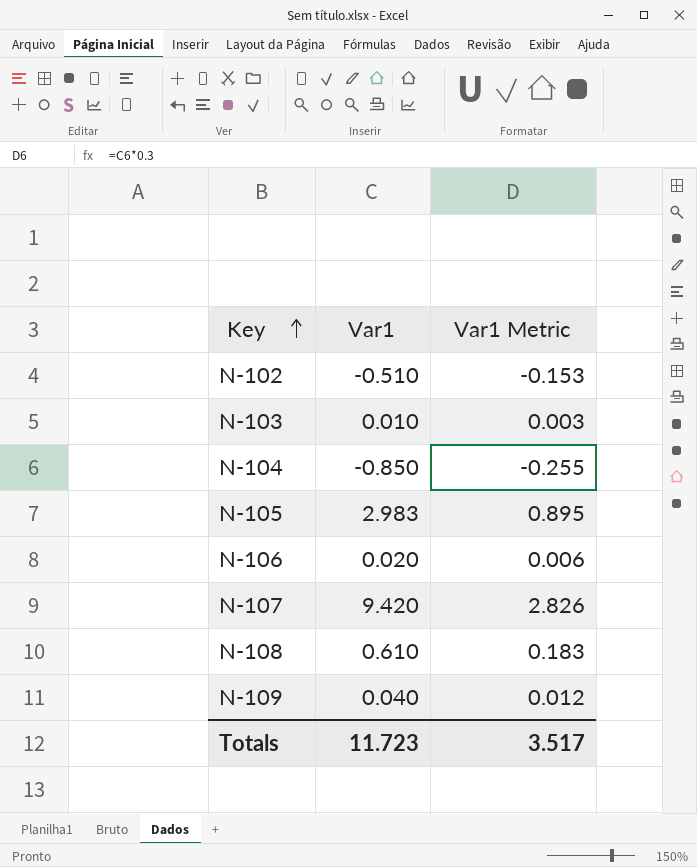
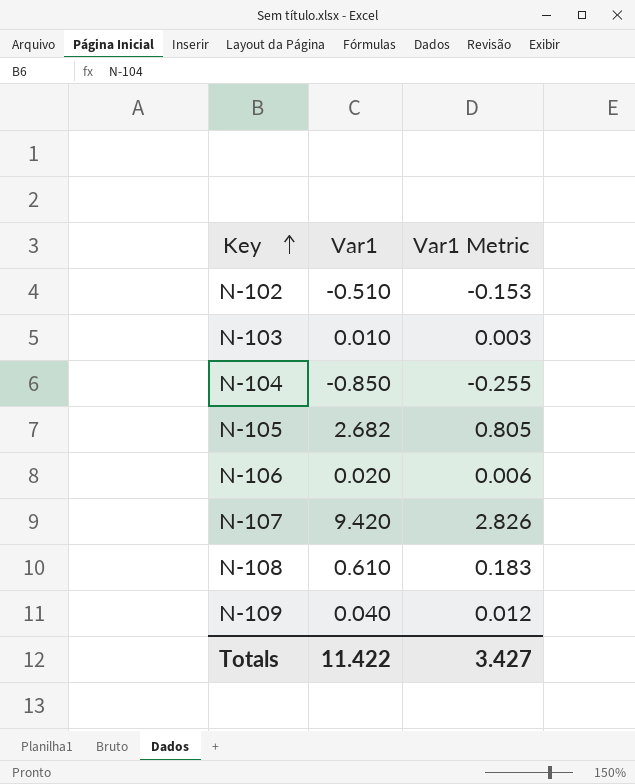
N-105 | Var1: 2.983 -> 2.682
N-105 | Var1 Metric: 0.895 -> 0.805
Totals | Var1: 11.723 -> 11.422
Totals | Var1 Metric: 3.517 -> 3.427

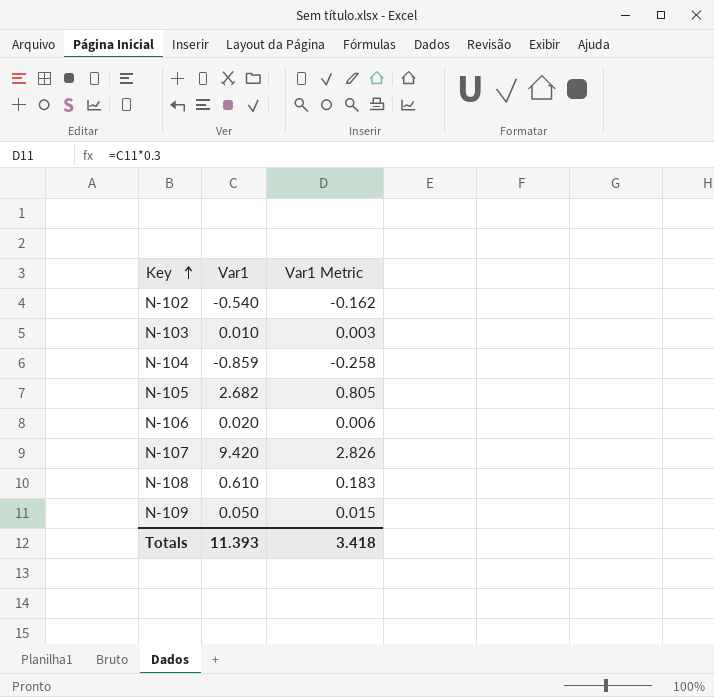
N-102 | Var1: -0.510 -> -0.540
N-102 | Var1 Metric: -0.153 -> -0.162
N-104 | Var1: -0.850 -> -0.859
N-104 | Var1 Metric: -0.255 -> -0.258
N-109 | Var1: 0.040 -> 0.050
N-109 | Var1 Metric: 0.012 -> 0.015
Totals | Var1: 11.422 -> 11.393
Totals | Var1 Metric: 3.427 -> 3.418

